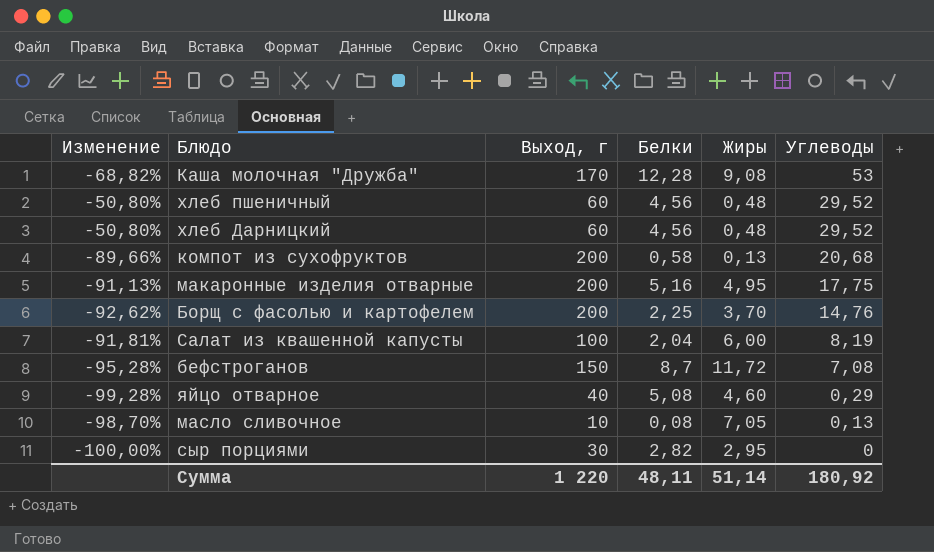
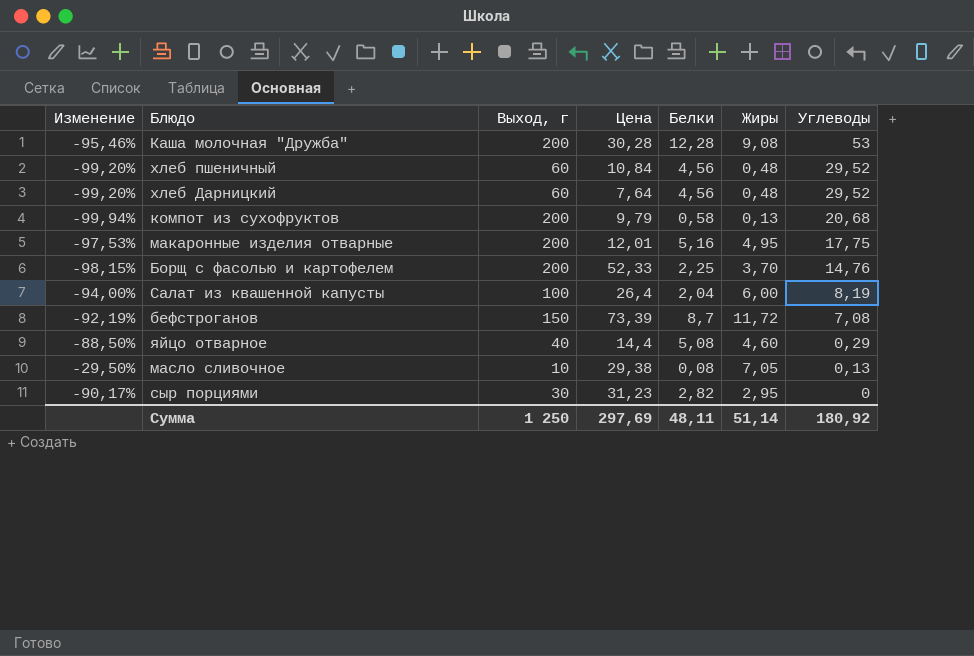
column Изменение | formula: ([Углеводы] - [Выход, г]) / [Выход, г] -> ([Жиры] - [Выход, г]) / [Выход, г]
column Цена | position: none -> 4
Каша молочная "Дружба" | Выход, г: 170 -> 200
Сумма | Выход, г: 1 220 -> 1 250

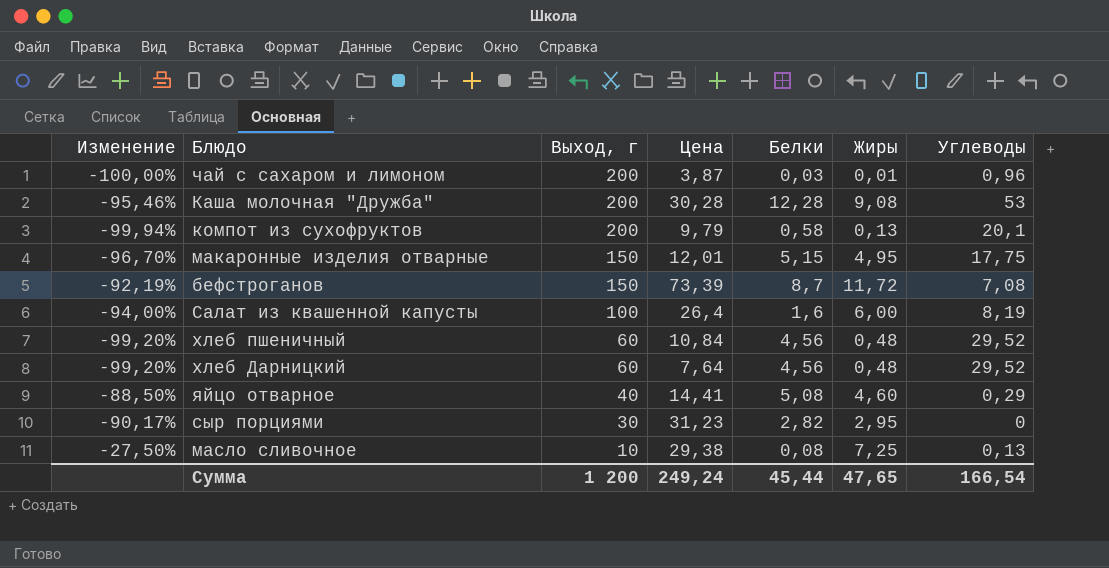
row order: Углеводы descending -> Выход, г descending
row Борщ с фасолью и картофелем: -98,15% | 200 | 52,33 | 2,25 | 3,70 | 14,76 -> none
row чай с сахаром и лимоном: none -> -100,00% | 200 | 3,87 | 0,03 | 0,01 | 0,96
компот из сухофруктов | Углеводы: 20,68 -> 20,1
макаронные изделия отварные | Изменение: -97,53% -> -96,70%
макаронные изделия отварные | Выход, г: 200 -> 150
макаронные изделия отварные | Белки: 5,16 -> 5,15
Салат из квашенной капусты | Белки: 2,04 -> 1,6
яйцо отварное | Цена: 14,4 -> 14,41
масло сливочное | Изменение: -29,50% -> -27,50%
масло сливочное | Жиры: 7,05 -> 7,25
Сумма | Выход, г: 1 250 -> 1 200
Сумма | Цена: 297,69 -> 249,24
Сумма | Белки: 48,11 -> 45,44
Сумма | Жиры: 51,14 -> 47,65
Сумма | Углеводы: 180,92 -> 166,54

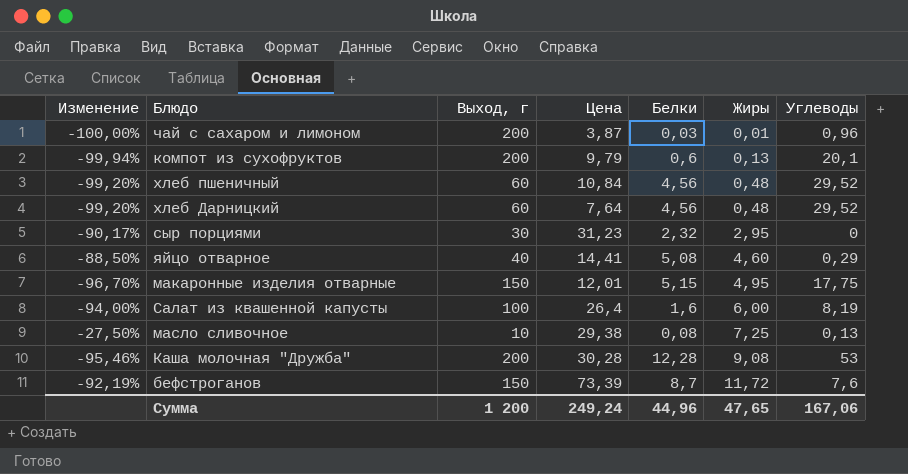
row order: Выход, г descending -> Жиры ascending
компот из сухофруктов | Белки: 0,58 -> 0,6
сыр порциями | Белки: 2,82 -> 2,32
бефстроганов | Углеводы: 7,08 -> 7,6
Сумма | Белки: 45,44 -> 44,96
Сумма | Углеводы: 166,54 -> 167,06

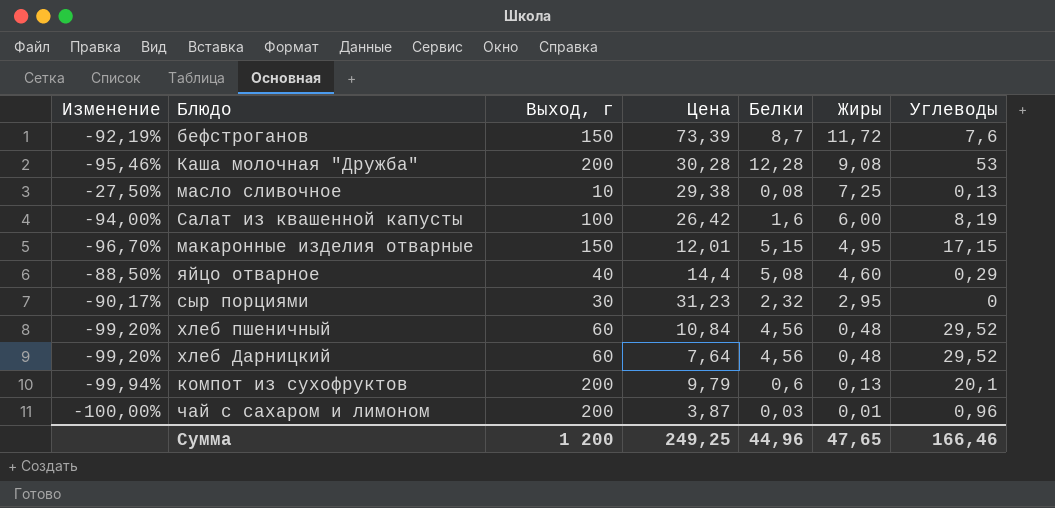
row order: Жиры ascending -> Жиры descending
Салат из квашенной капусты | Цена: 26,4 -> 26,42
макаронные изделия отварные | Углеводы: 17,75 -> 17,15
яйцо отварное | Цена: 14,41 -> 14,4
Сумма | Цена: 249,24 -> 249,25
Сумма | Углеводы: 167,06 -> 166,46

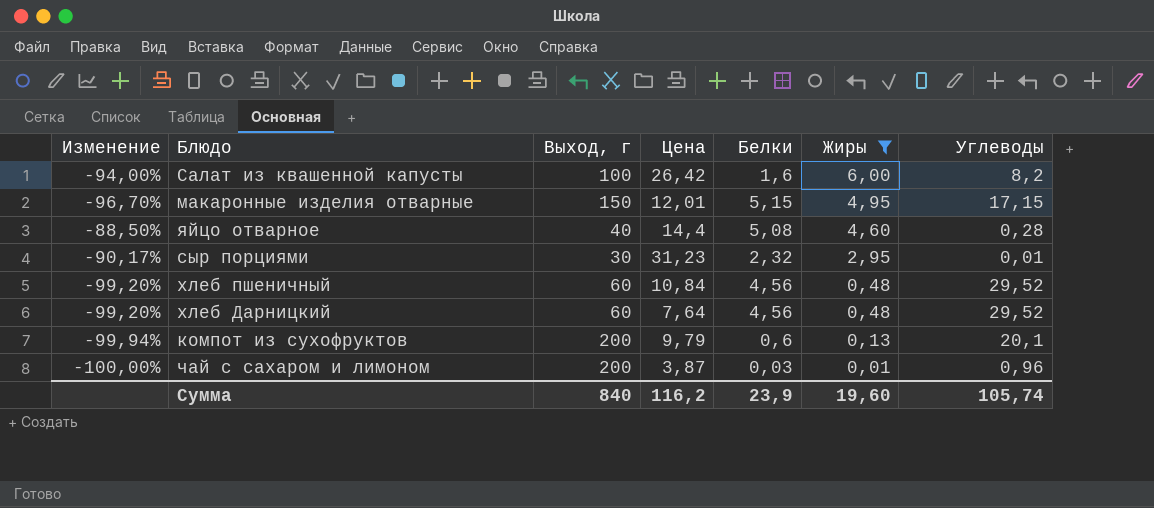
filter: none -> Жиры <= 6,00
Салат из квашенной капусты | Углеводы: 8,19 -> 8,2
яйцо отварное | Углеводы: 0,29 -> 0,28
сыр порциями | Углеводы: 0 -> 0,01
Сумма | Выход, г: 1 200 -> 840
Сумма | Цена: 249,25 -> 116,2
Сумма | Белки: 44,96 -> 23,9
Сумма | Жиры: 47,65 -> 19,60
Сумма | Углеводы: 166,46 -> 105,74

